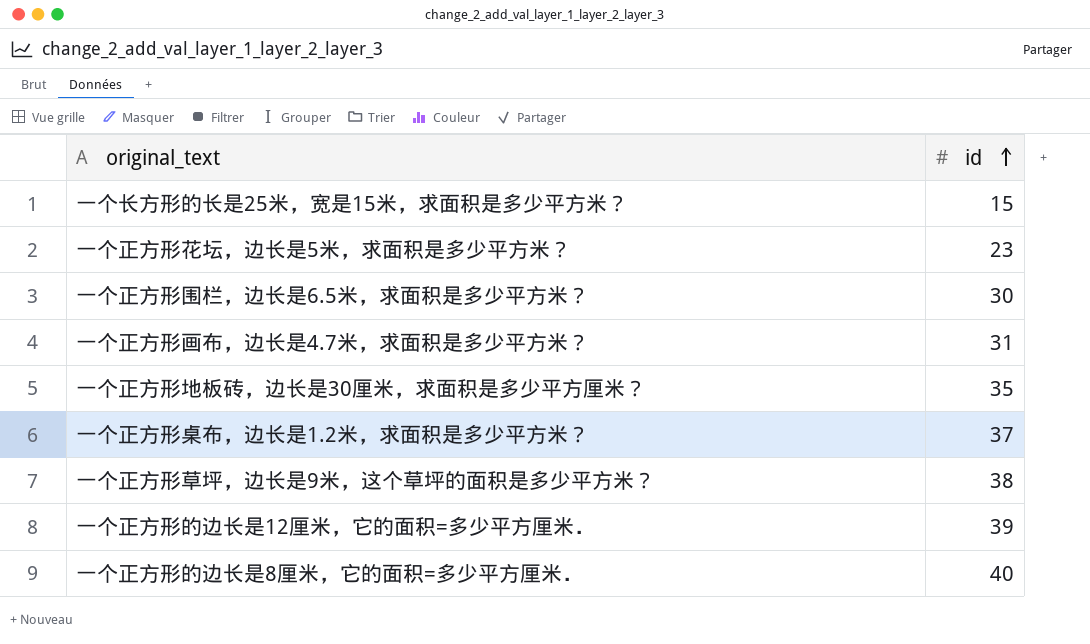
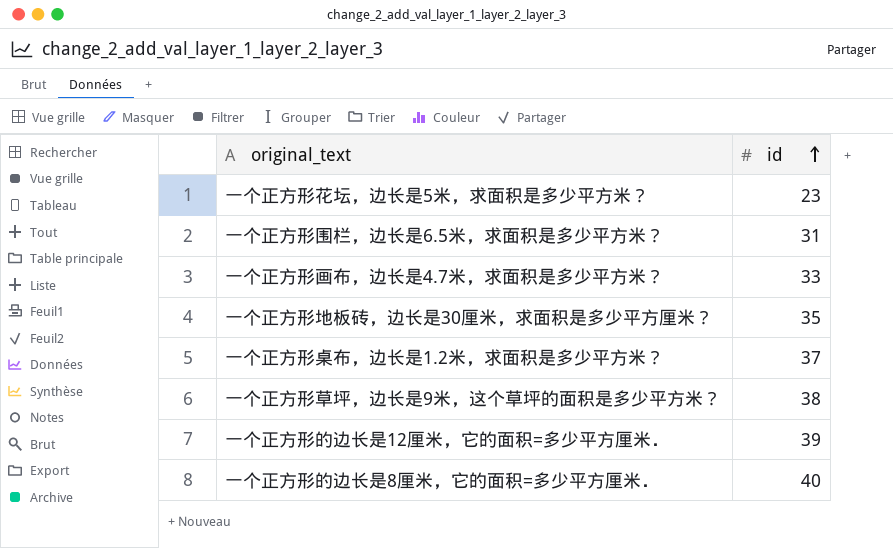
row 一个长方形的长是25米，宽是15米，求面积是多少平方米？: 15 -> none
一个正方形围栏，边长是6.5米，求面积是多少平方米？ | id: 30 -> 31
一个正方形画布，边长是4.7米，求面积是多少平方米？ | id: 31 -> 33

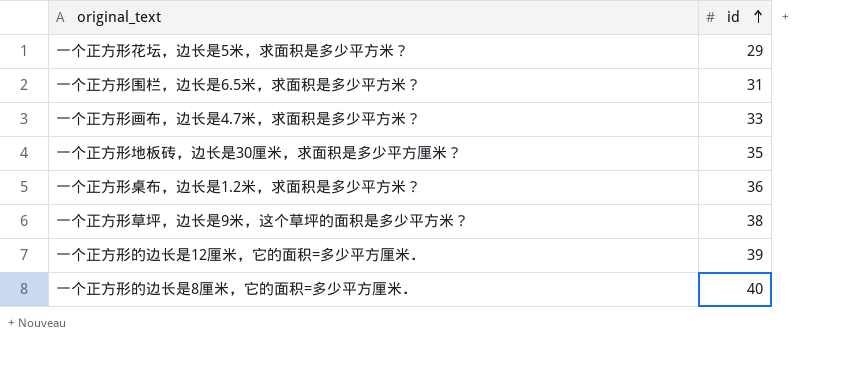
一个正方形花坛，边长是5米，求面积是多少平方米？ | id: 23 -> 29
一个正方形桌布，边长是1.2米，求面积是多少平方米？ | id: 37 -> 36

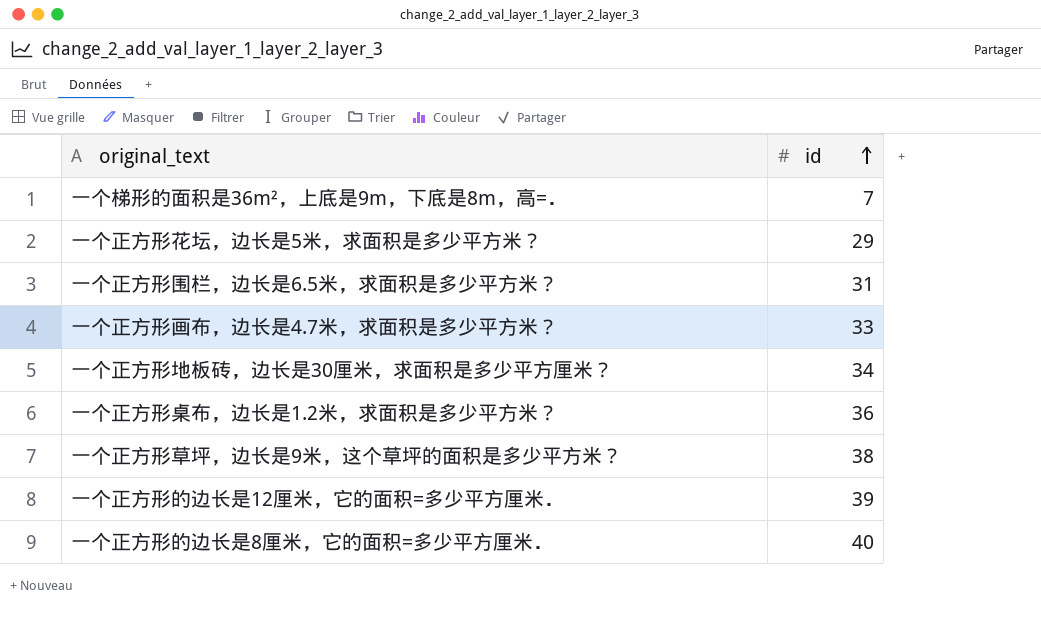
row 一个梯形的面积是36m²，上底是9m，下底是8m，高=．: none -> 7
一个正方形地板砖，边长是30厘米，求面积是多少平方厘米？ | id: 35 -> 34

